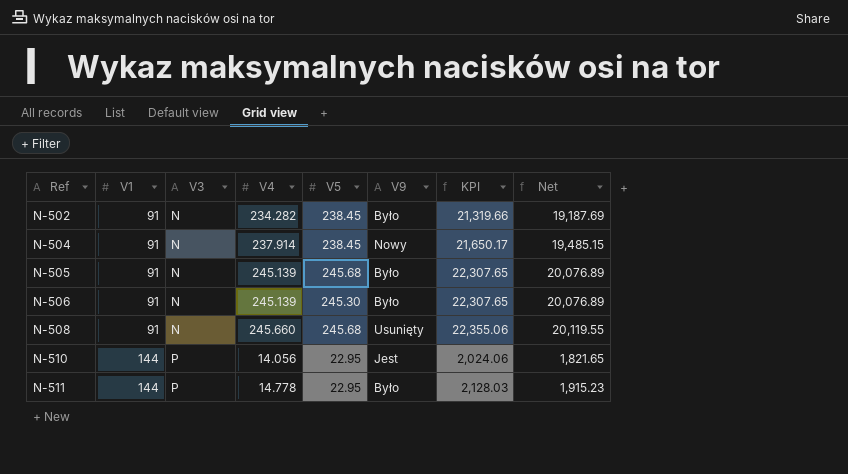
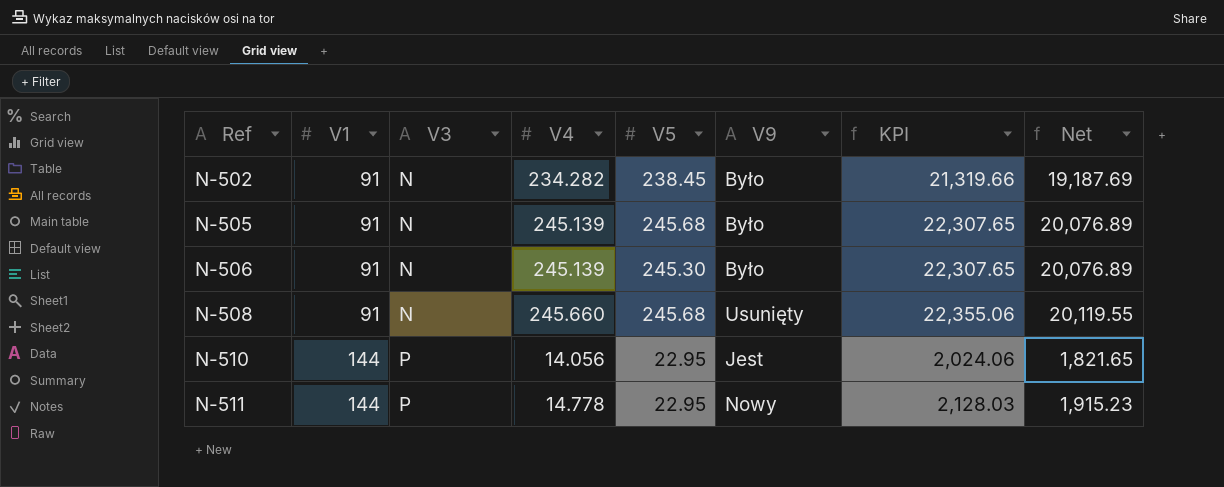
row N-504: 91 | N | 237.914 | 238.45 | Nowy | 21,650.17 | 19,485.15 -> none
N-511 | V9: Było -> Nowy

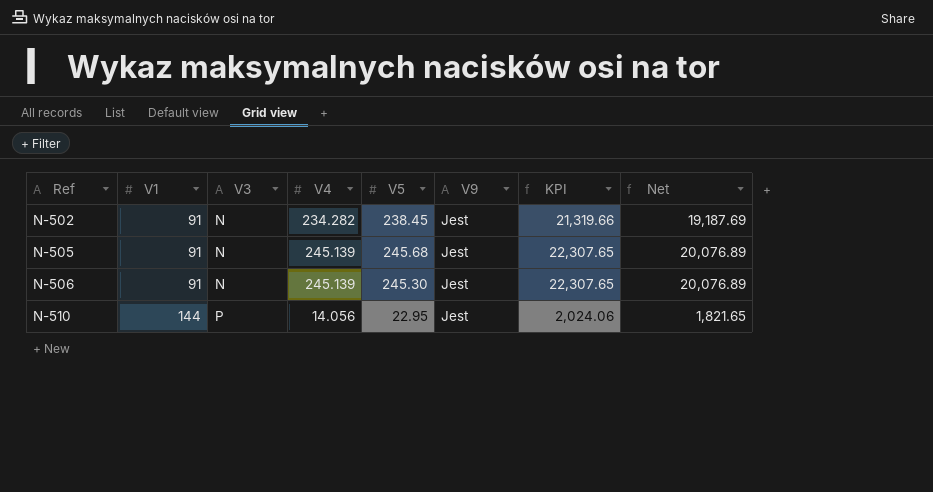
row N-508: 91 | N | 245.660 | 245.68 | Usunięty | 22,355.06 | 20,119.55 -> none
row N-511: 144 | P | 14.778 | 22.95 | Nowy | 2,128.03 | 1,915.23 -> none
N-502 | V9: Było -> Jest
N-505 | V9: Było -> Jest
N-506 | V9: Było -> Jest

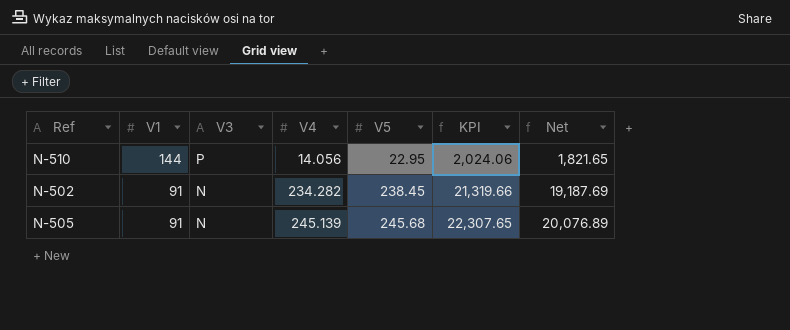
row order: Ref ascending -> V1 descending
column V9 | position: 6 -> none
row N-506: 91 | N | 245.139 | 245.30 | Jest | 22,307.65 | 20,076.89 -> none

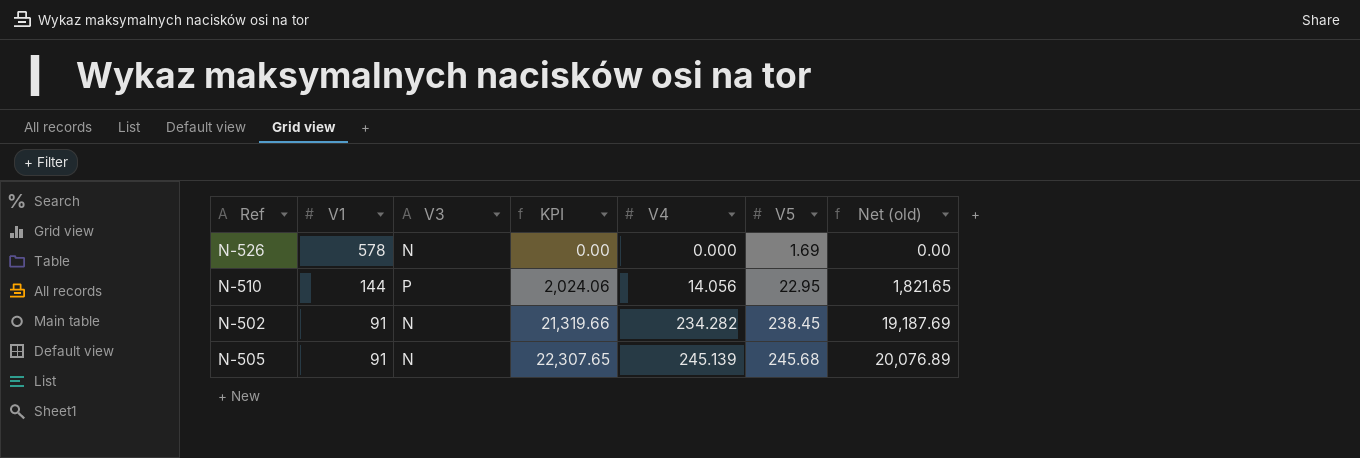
column KPI | position: 6 -> 4
column name: Net -> Net (old)
row N-526: none -> 578 | N | 0.00 | 0.000 | 1.69 | 0.00

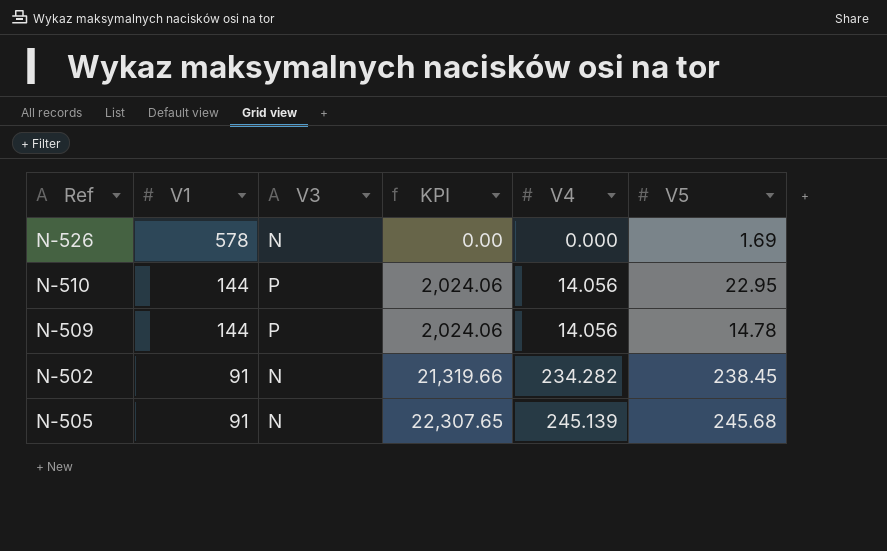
column Net (old) | formula: [KPI] * 0.9 -> none
row N-509: none -> 144 | P | 2,024.06 | 14.056 | 14.78

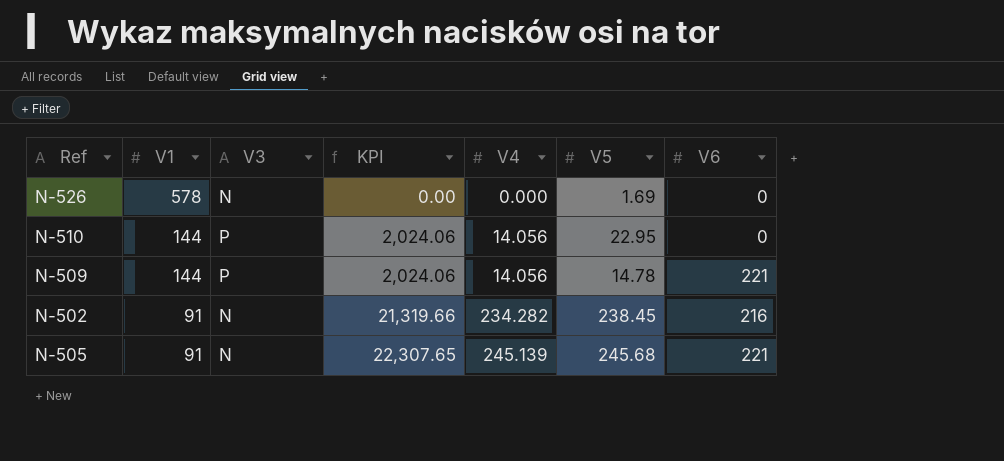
column V6 | position: none -> 7

